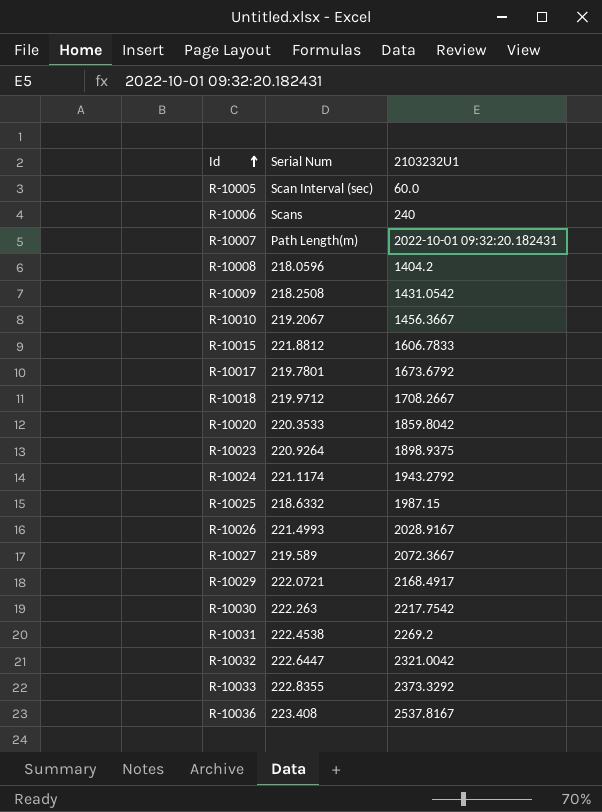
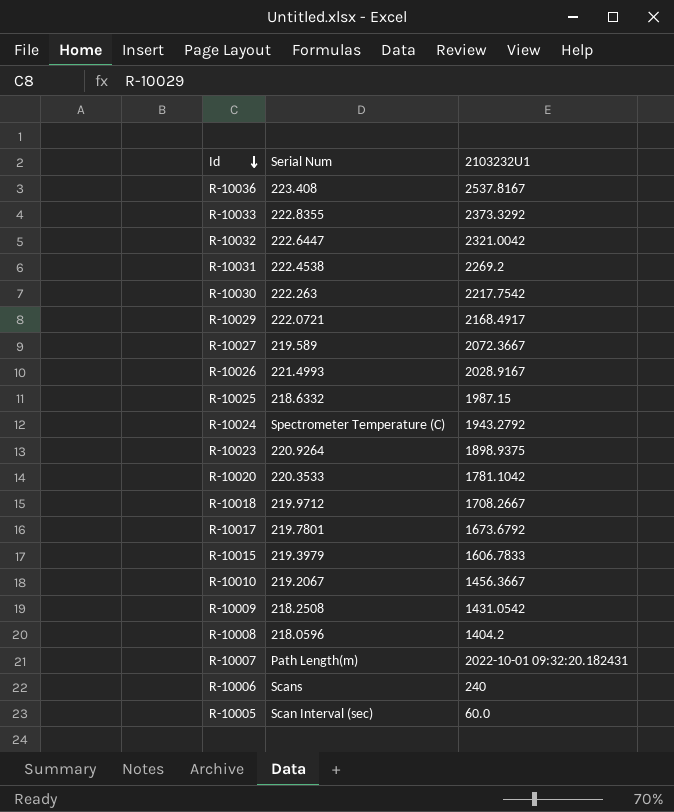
row order: Id ascending -> Id descending
R-10024 | Serial Num: 221.1174 -> Spectrometer Temperature (C)
R-10020 | 2103232U1: 1859.8042 -> 1781.1042
R-10015 | Serial Num: 221.8812 -> 219.3979

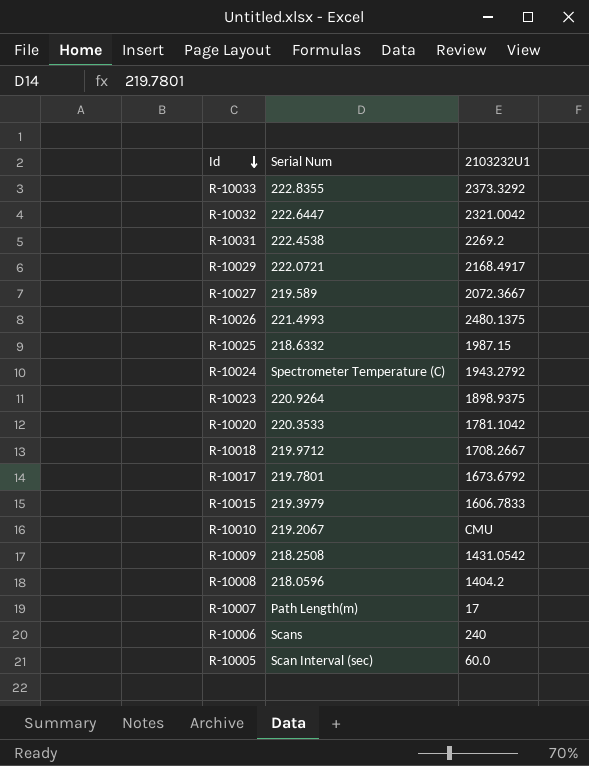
row R-10036: 223.408 | 2537.8167 -> none
row R-10030: 222.263 | 2217.7542 -> none
R-10026 | 2103232U1: 2028.9167 -> 2480.1375
R-10010 | 2103232U1: 1456.3667 -> CMU
R-10007 | 2103232U1: 2022-10-01 09:32:20.182431 -> 17

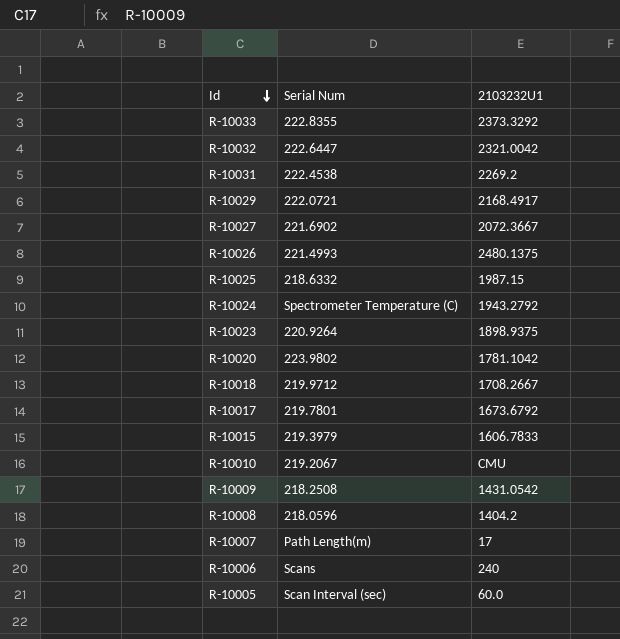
R-10027 | Serial Num: 219.589 -> 221.6902
R-10020 | Serial Num: 220.3533 -> 223.9802

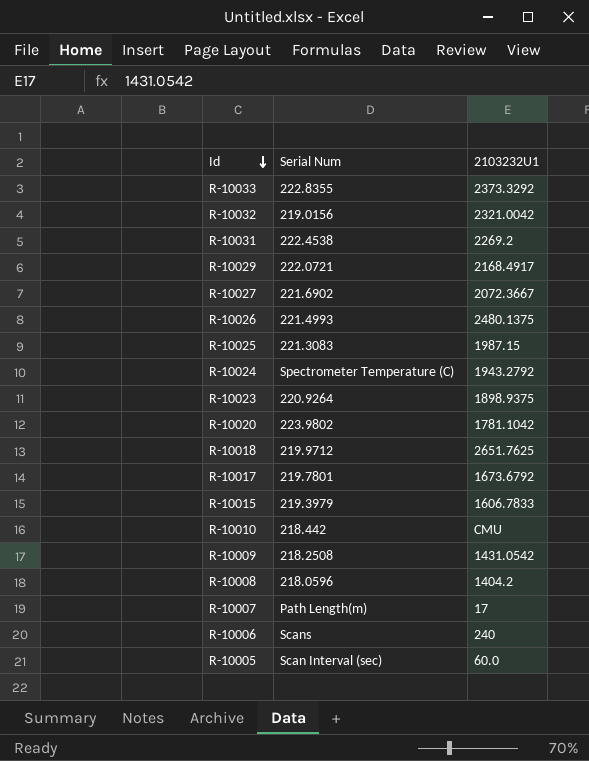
R-10032 | Serial Num: 222.6447 -> 219.0156
R-10025 | Serial Num: 218.6332 -> 221.3083
R-10018 | 2103232U1: 1708.2667 -> 2651.7625
R-10010 | Serial Num: 219.2067 -> 218.442

